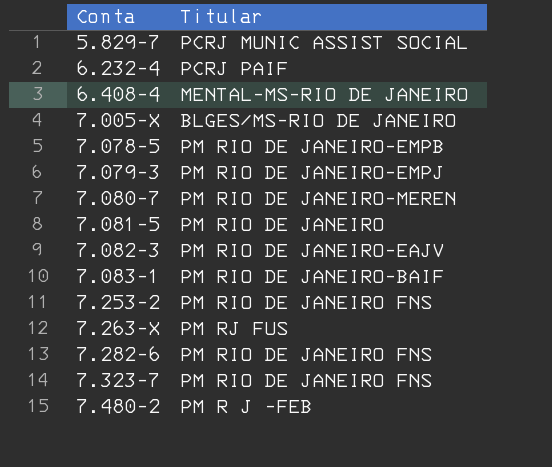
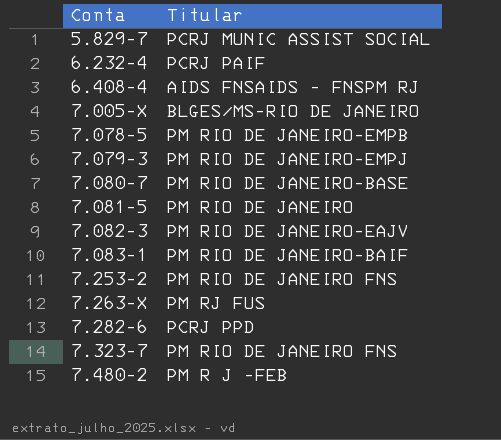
6.408-4 | Titular: MENTAL-MS-RIO DE JANEIRO -> AIDS FNSAIDS - FNSPM RJ
7.080-7 | Titular: PM RIO DE JANEIRO-MEREN -> PM RIO DE JANEIRO-BASE
7.282-6 | Titular: PM RIO DE JANEIRO FNS -> PCRJ PPD

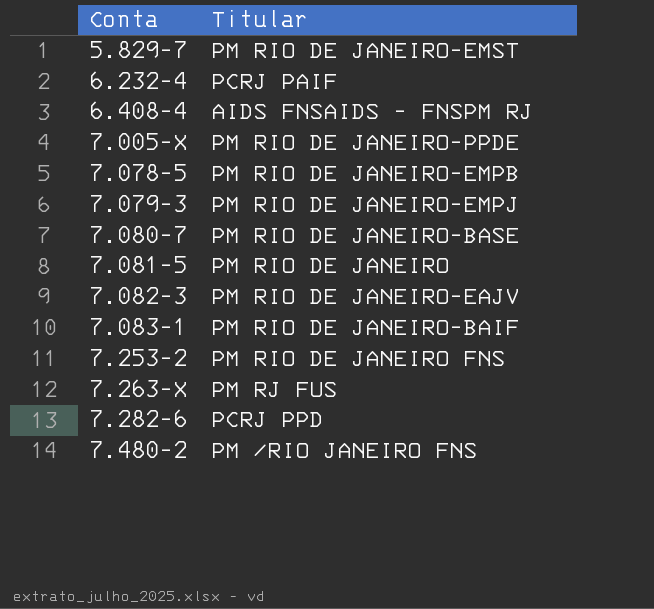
row 7.323-7: PM RIO DE JANEIRO FNS -> none
5.829-7 | Titular: PCRJ MUNIC ASSIST SOCIAL -> PM RIO DE JANEIRO-EMST
7.005-X | Titular: BLGES/MS-RIO DE JANEIRO -> PM RIO DE JANEIRO-PPDE
7.480-2 | Titular: PM R J -FEB -> PM /RIO JANEIRO FNS

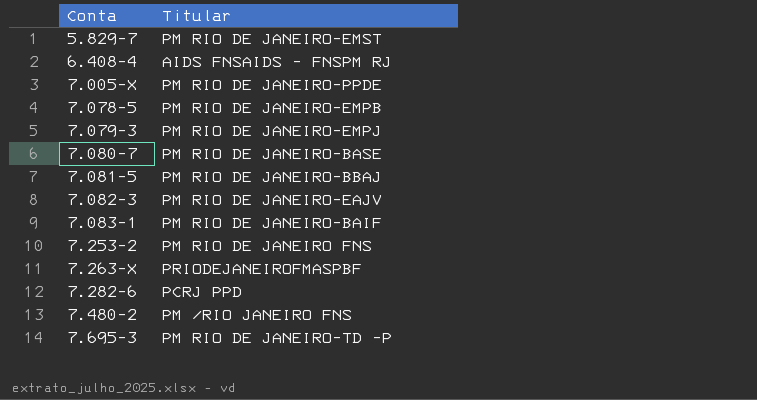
row 6.232-4: PCRJ PAIF -> none
7.081-5 | Titular: PM RIO DE JANEIRO -> PM RIO DE JANEIRO-BBAJ
7.263-X | Titular: PM RJ FUS -> PRIODEJANEIROFMASPBF
row 7.695-3: none -> PM RIO DE JANEIRO-TD -P

